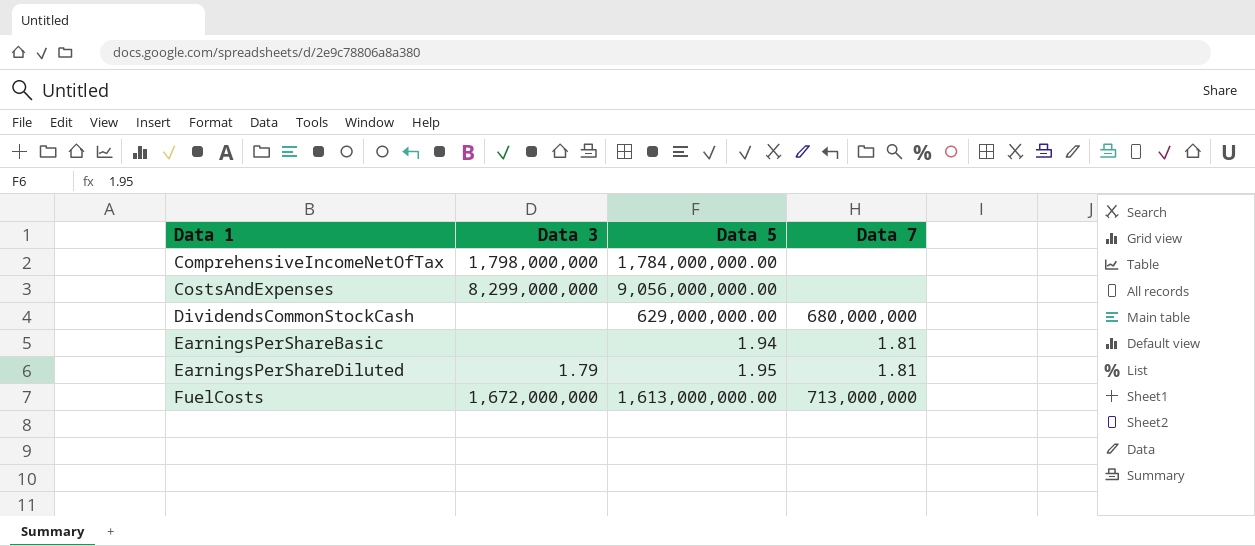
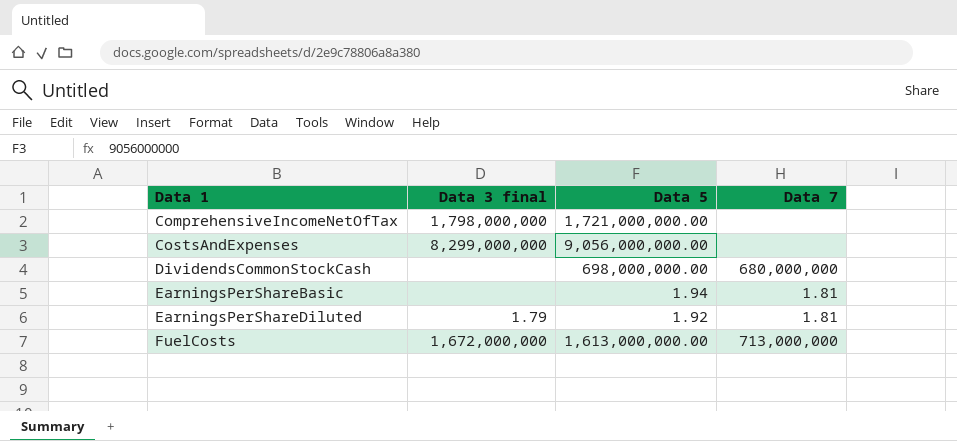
column name: Data 3 -> Data 3 final
ComprehensiveIncomeNetOfTax | Data 5: 1,784,000,000.00 -> 1,721,000,000.00
DividendsCommonStockCash | Data 5: 629,000,000.00 -> 698,000,000.00
EarningsPerShareDiluted | Data 5: 1.95 -> 1.92

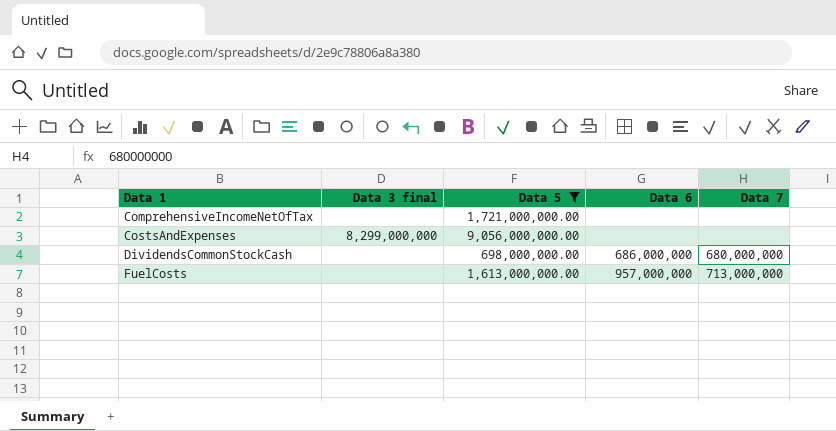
filter: none -> Data 5 >= 698,000,000.00
column Data 6 | position: none -> 4
ComprehensiveIncomeNetOfTax | Data 3 final: 1,798,000,000 -> none
FuelCosts | Data 3 final: 1,672,000,000 -> none

